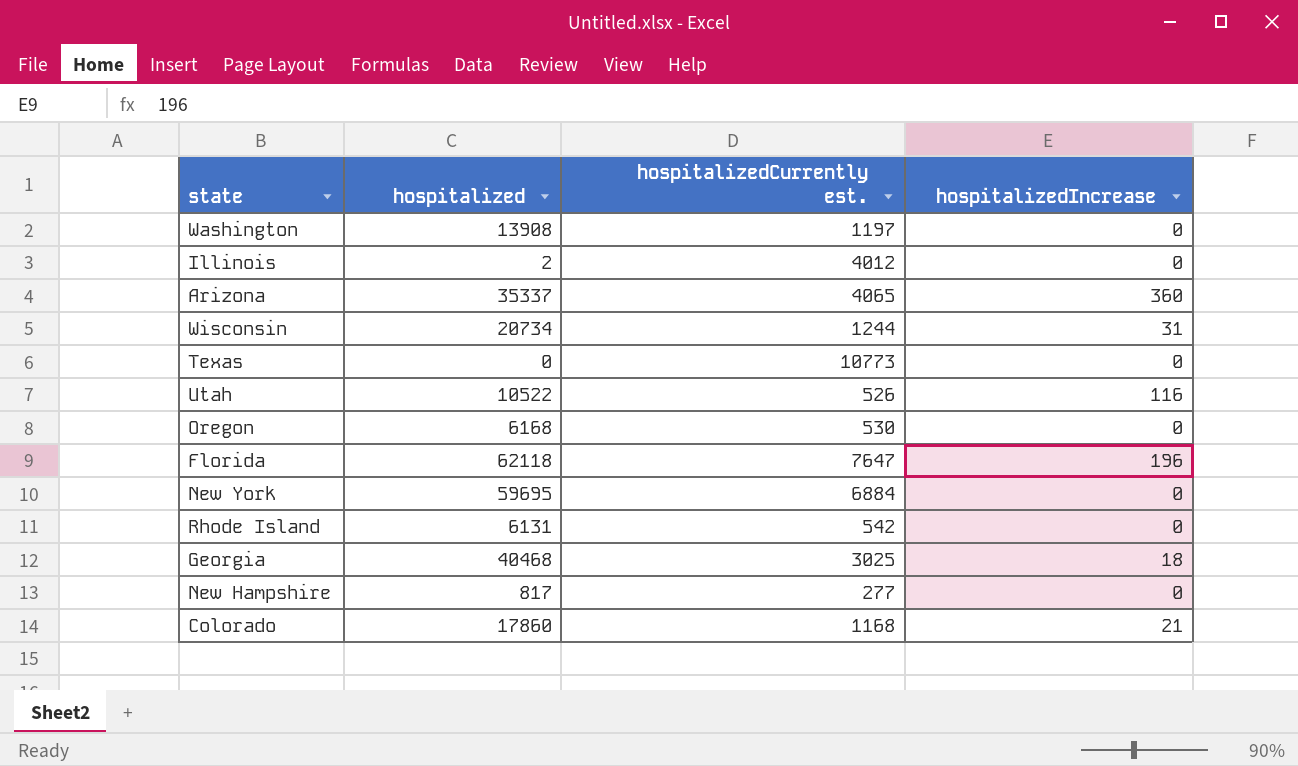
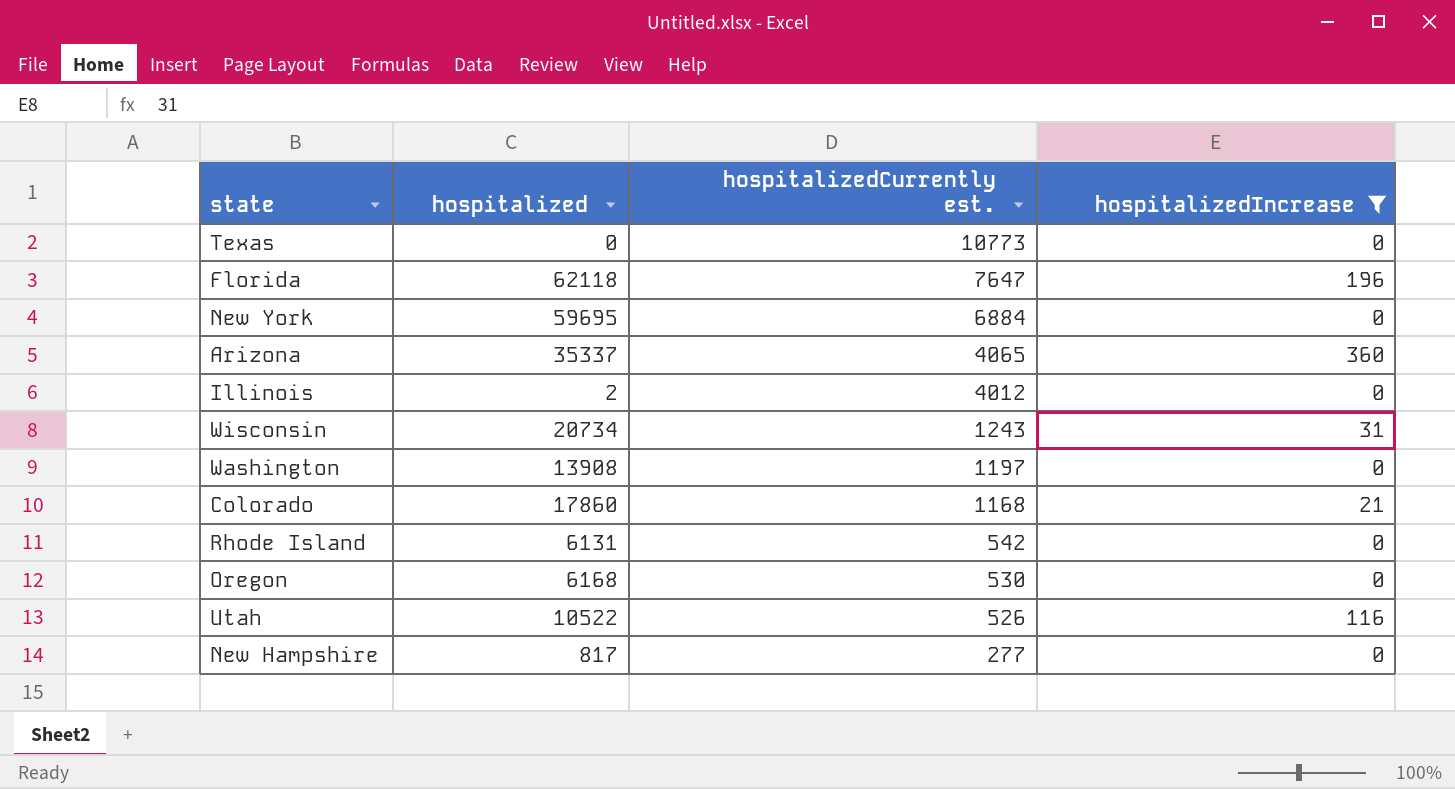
filter: none -> hospitalizedIncrease != 18
row order: none -> hospitalizedCurrently est. descending
Wisconsin | hospitalizedCurrently est.: 1244 -> 1243

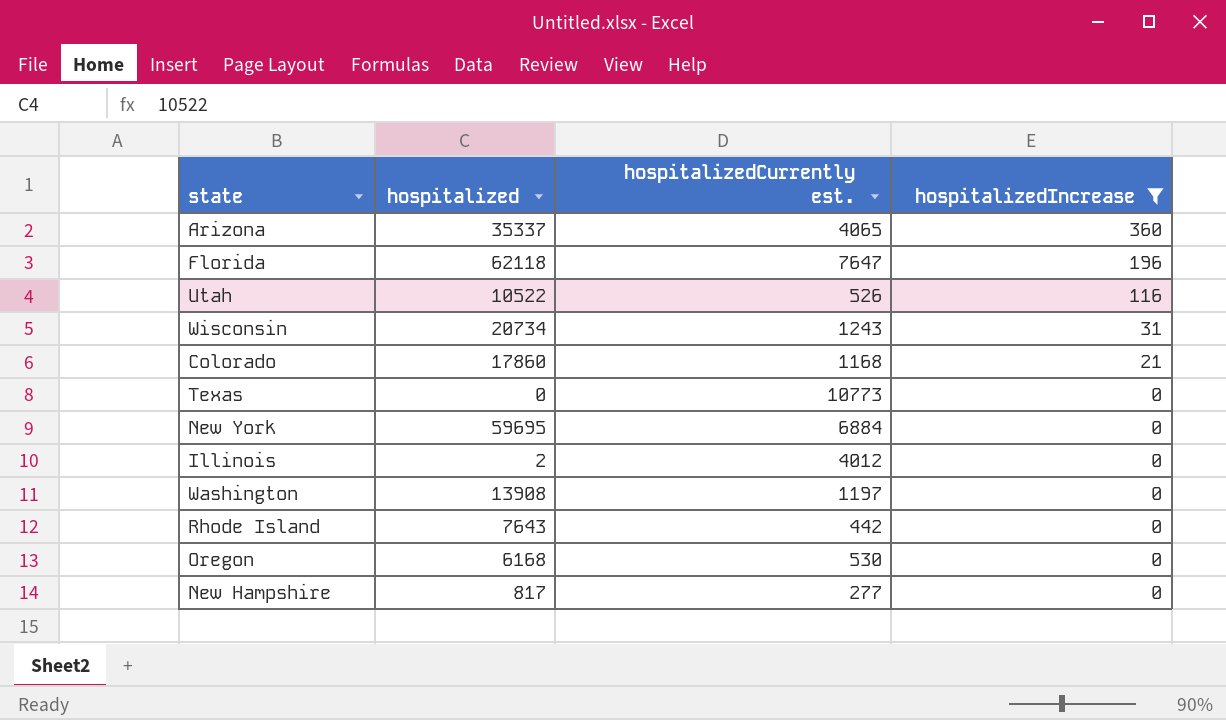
row order: hospitalizedCurrently est. descending -> hospitalizedIncrease descending
Rhode Island | hospitalized: 6131 -> 7643
Rhode Island | hospitalizedCurrently est.: 542 -> 442

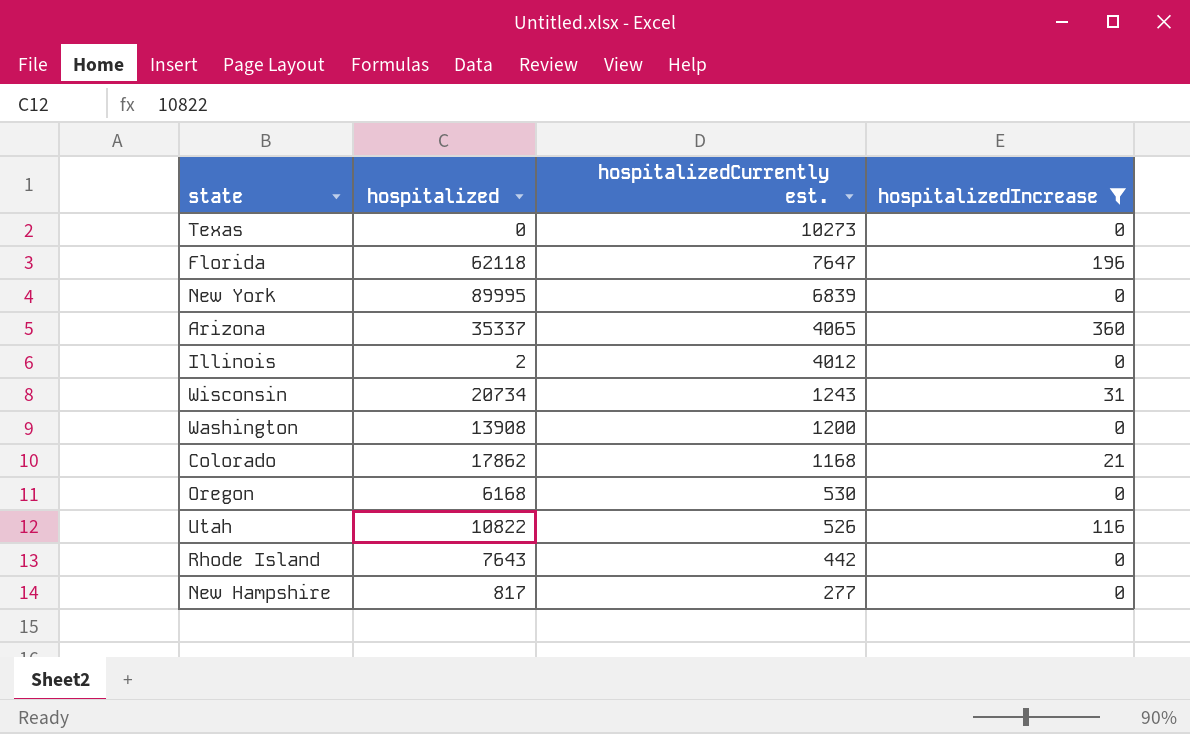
row order: hospitalizedIncrease descending -> hospitalizedCurrently est. descending
Texas | hospitalizedCurrently est.: 10773 -> 10273
New York | hospitalized: 59695 -> 89995
New York | hospitalizedCurrently est.: 6884 -> 6839
Washington | hospitalizedCurrently est.: 1197 -> 1200
Colorado | hospitalized: 17860 -> 17862
Utah | hospitalized: 10522 -> 10822

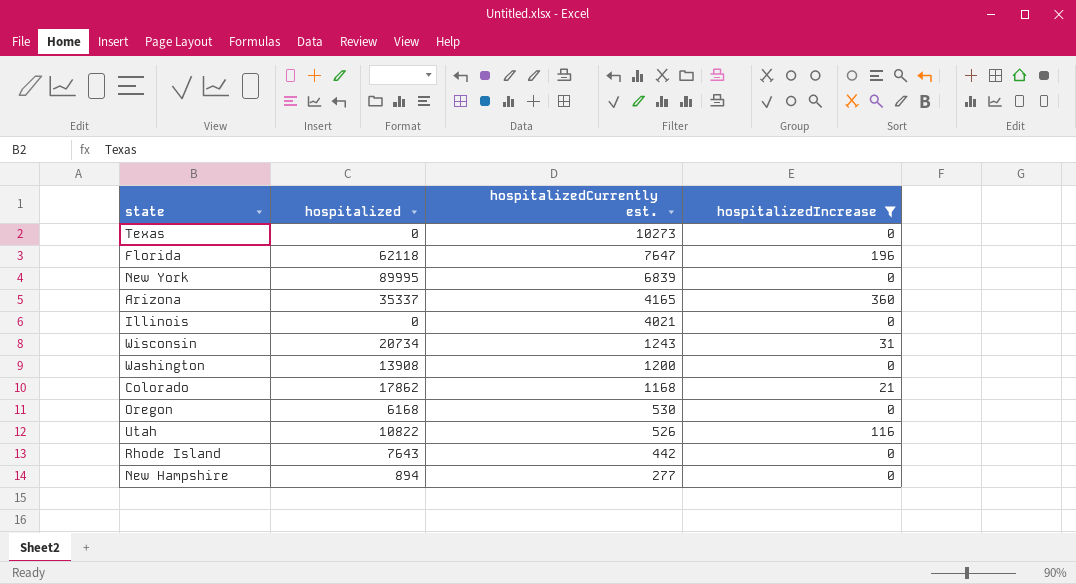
Arizona | hospitalizedCurrently est.: 4065 -> 4165
Illinois | hospitalized: 2 -> 0
Illinois | hospitalizedCurrently est.: 4012 -> 4021
New Hampshire | hospitalized: 817 -> 894

